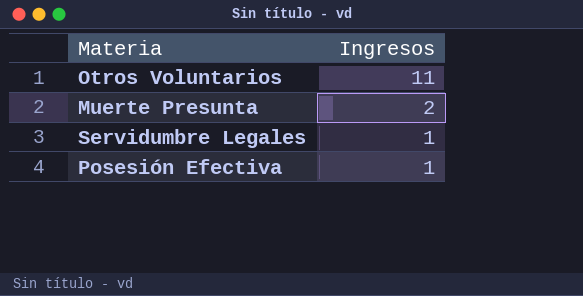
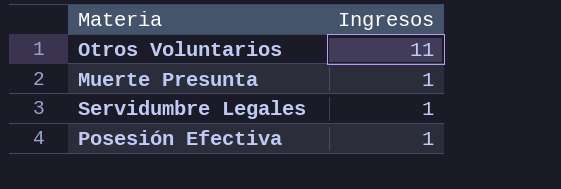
Muerte Presunta | Ingresos: 2 -> 1

